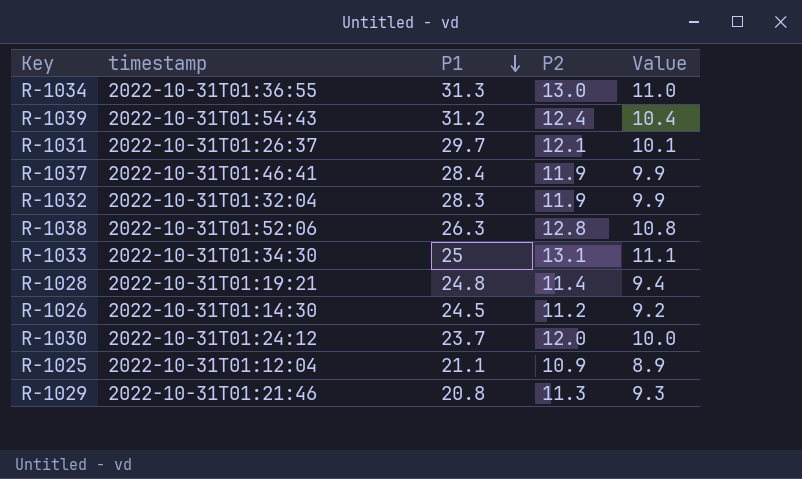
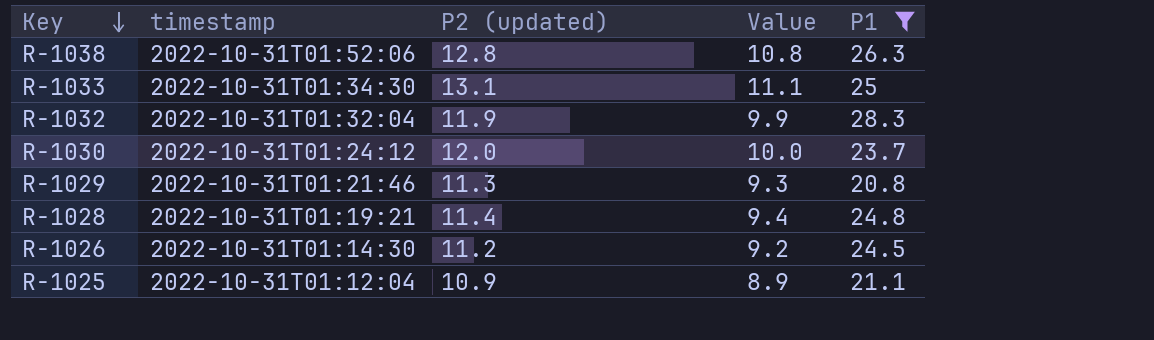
filter: none -> P1 <= 28.3
row order: P1 descending -> Key descending
column name: P2 -> P2 (updated)
column P1 | position: 3 -> 5

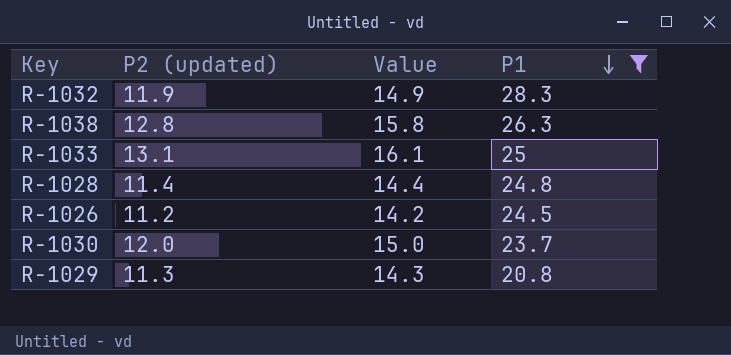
row order: Key descending -> P1 descending
column timestamp | position: 2 -> none
column Value | formula: [P2 (updated)] - 2 -> [P2 (updated)] + 3
row R-1025: 2022-10-31T01:12:04 | 10.9 | 8.9 | 21.1 -> none

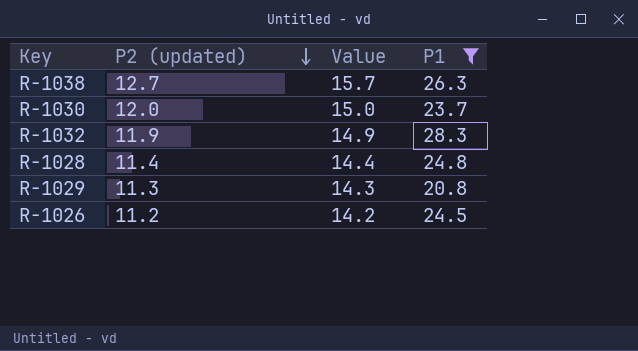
row order: P1 descending -> P2 (updated) descending
row R-1033: 13.1 | 16.1 | 25 -> none
R-1038 | P2 (updated): 12.8 -> 12.7
R-1038 | Value: 15.8 -> 15.7

